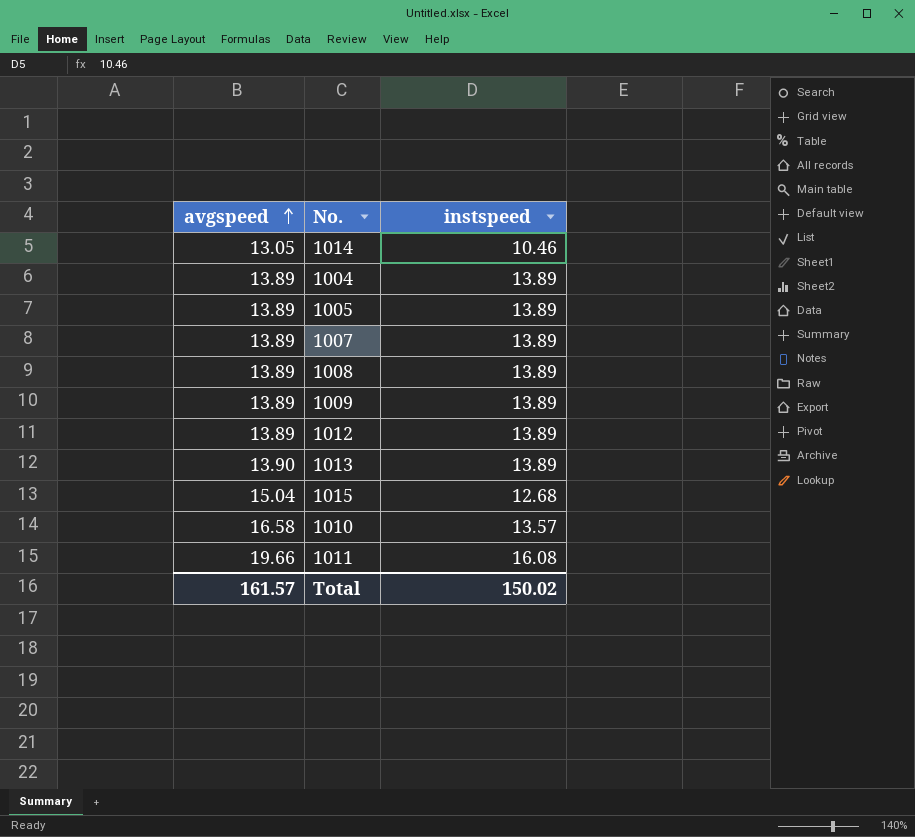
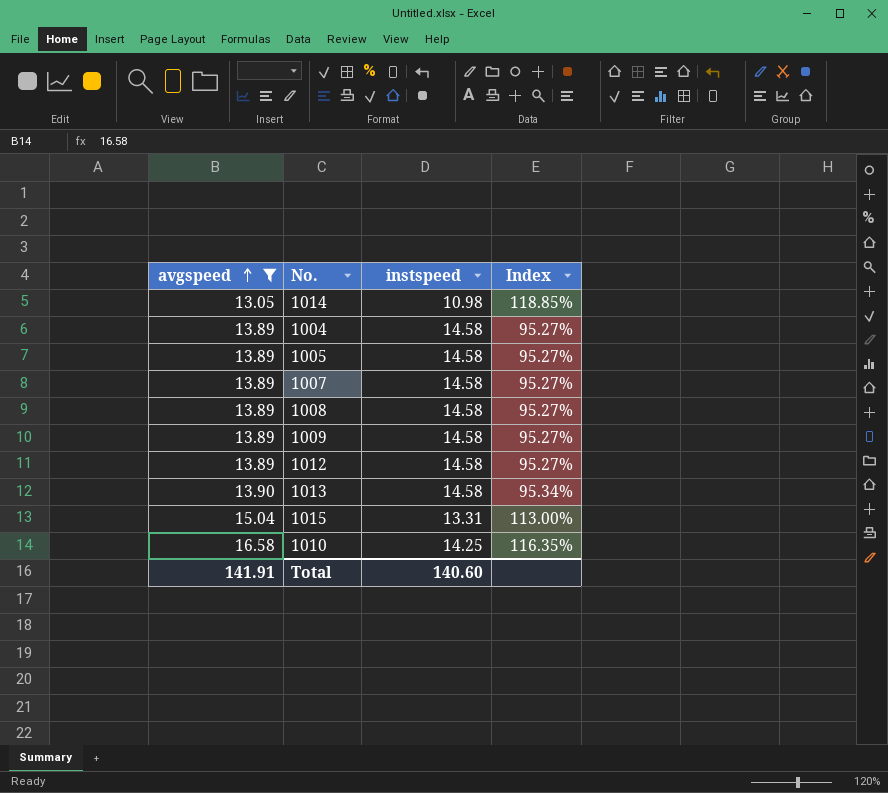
filter: none -> avgspeed != 19.66
column Index | formula: none -> [avgspeed] / [instspeed]
1014 | instspeed: 10.46 -> 10.98
1004 | instspeed: 13.89 -> 14.58
1005 | instspeed: 13.89 -> 14.58
1007 | instspeed: 13.89 -> 14.58
1008 | instspeed: 13.89 -> 14.58
1009 | instspeed: 13.89 -> 14.58
1012 | instspeed: 13.89 -> 14.58
1013 | instspeed: 13.89 -> 14.58
1015 | instspeed: 12.68 -> 13.31
1010 | instspeed: 13.57 -> 14.25
Total | avgspeed: 161.57 -> 141.91
Total | instspeed: 150.02 -> 140.60

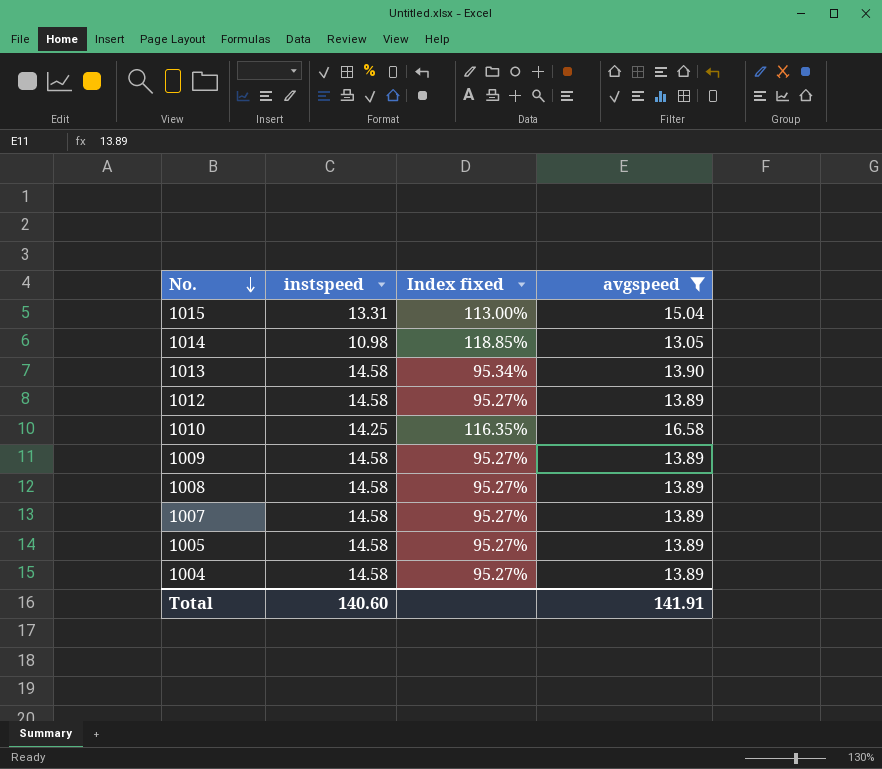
row order: avgspeed ascending -> No. descending
column name: Index -> Index fixed
column avgspeed | position: 1 -> 4

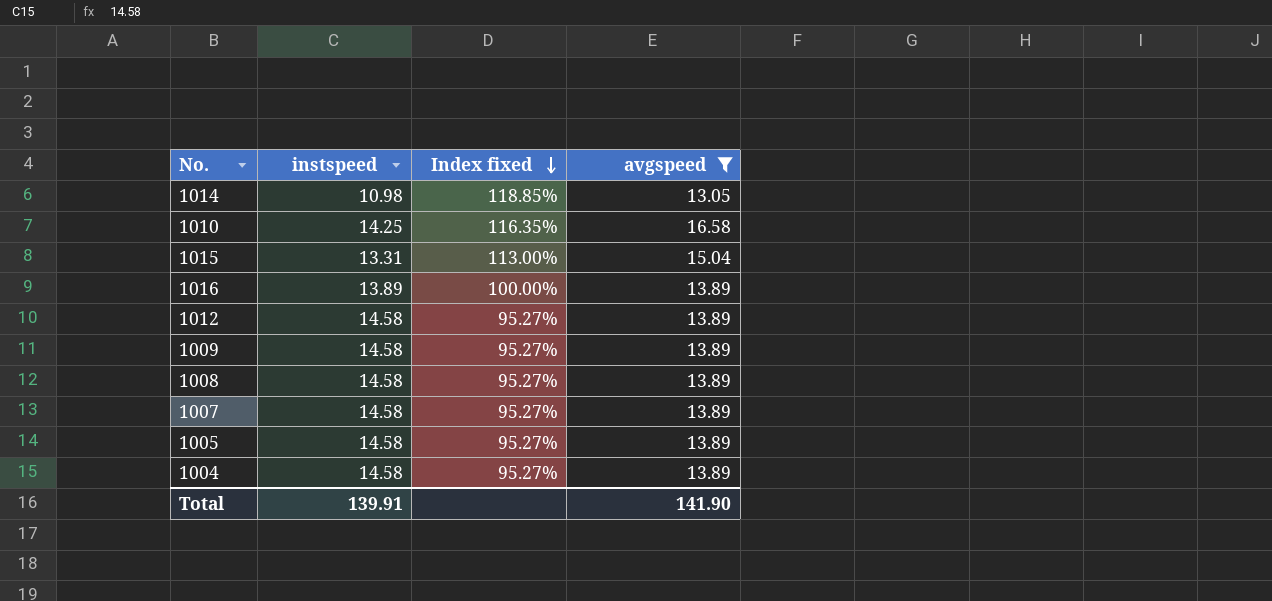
row order: No. descending -> Index fixed descending
row 1013: 14.58 | 95.34% | 13.90 -> none
row 1016: none -> 13.89 | 100.00% | 13.89
Total | instspeed: 140.60 -> 139.91
Total | avgspeed: 141.91 -> 141.90

